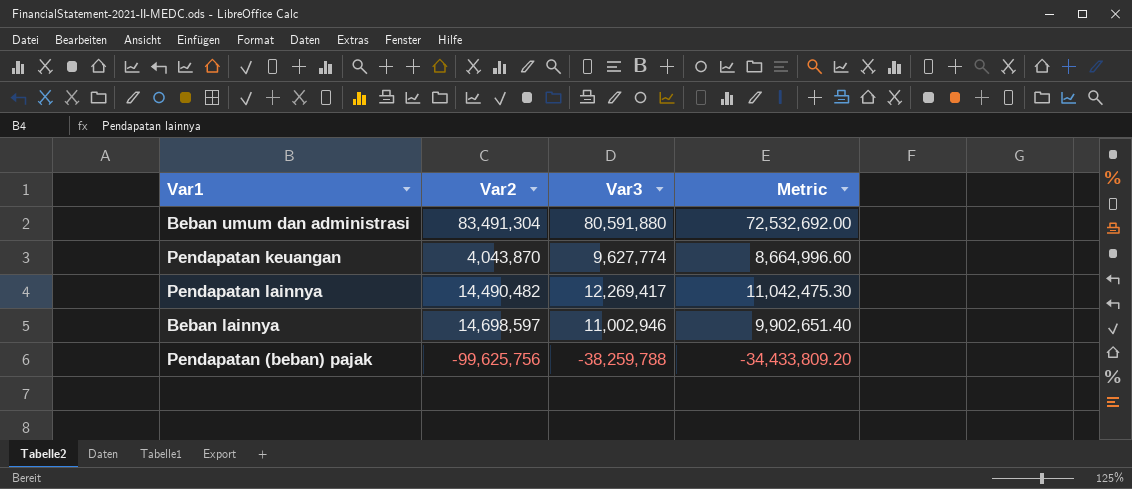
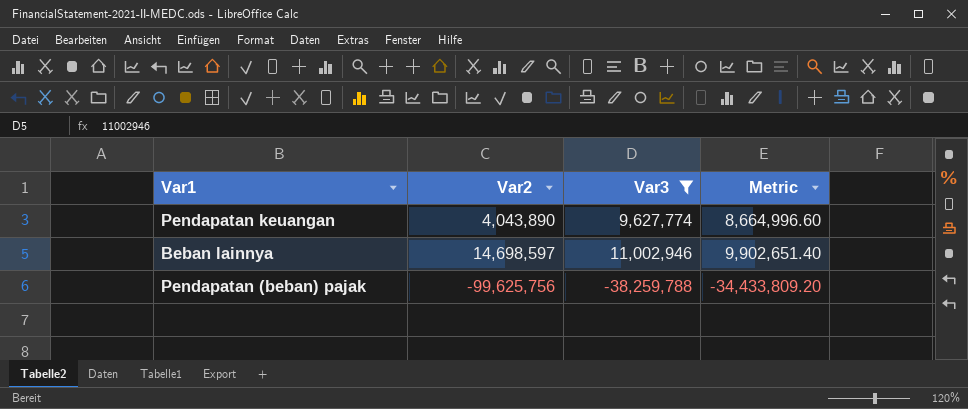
filter: none -> Var3 <= 11,002,946
Pendapatan keuangan | Var2: 4,043,870 -> 4,043,890

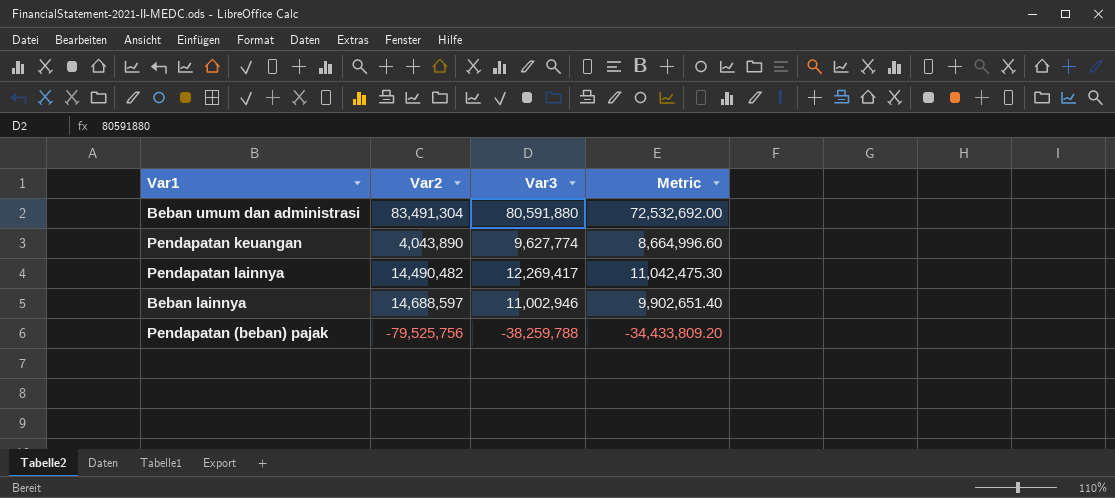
filter: Var3 <= 11,002,946 -> none
Beban lainnya | Var2: 14,698,597 -> 14,688,597
Pendapatan (beban) pajak | Var2: -99,625,756 -> -79,525,756

